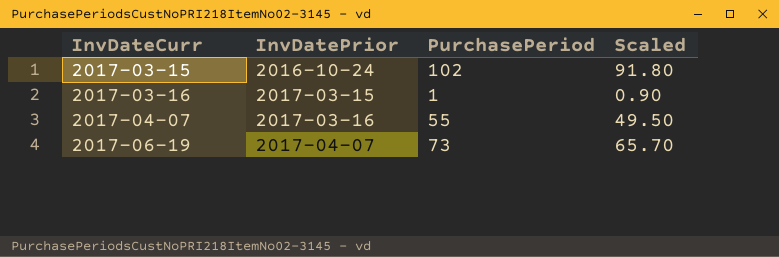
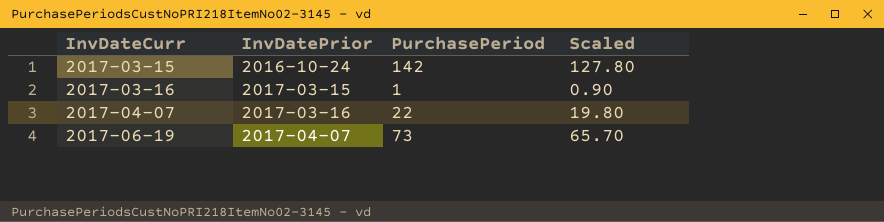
2017-03-15 | PurchasePeriod: 102 -> 142
2017-03-15 | Scaled: 91.80 -> 127.80
2017-04-07 | PurchasePeriod: 55 -> 22
2017-04-07 | Scaled: 49.50 -> 19.80

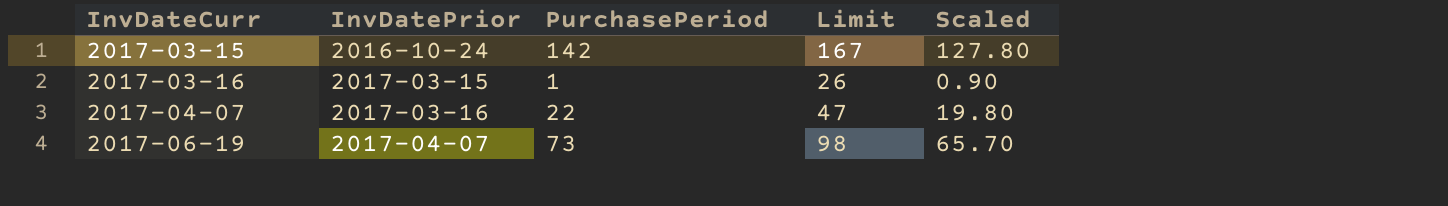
column Limit | formula: none -> [PurchasePeriod] + 25

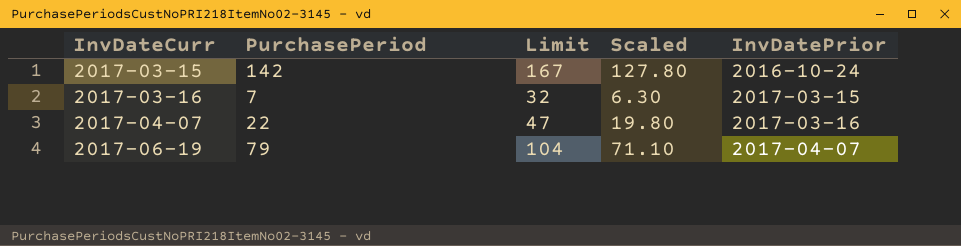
column InvDatePrior | position: 2 -> 5
2017-03-16 | PurchasePeriod: 1 -> 7
2017-03-16 | Limit: 26 -> 32
2017-03-16 | Scaled: 0.90 -> 6.30
2017-06-19 | PurchasePeriod: 73 -> 79
2017-06-19 | Limit: 98 -> 104
2017-06-19 | Scaled: 65.70 -> 71.10

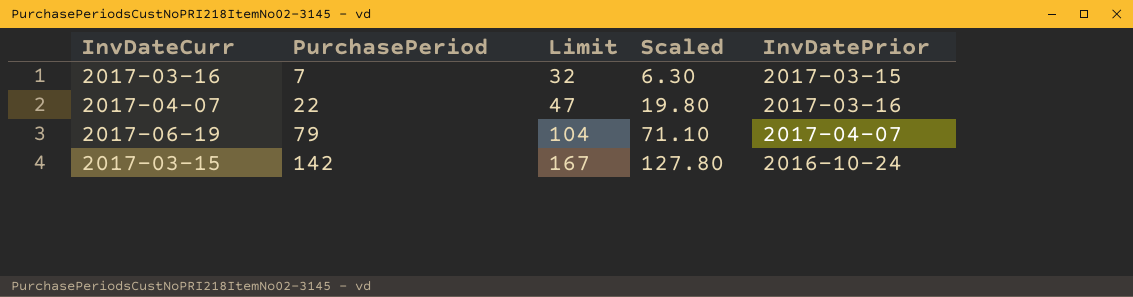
row order: InvDateCurr ascending -> PurchasePeriod ascending

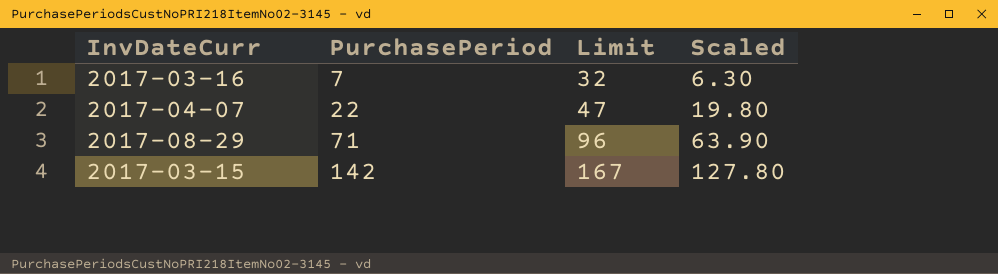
column InvDatePrior | position: 5 -> none
row 2017-06-19: 79 | 104 | 71.10 | 2017-04-07 -> none
row 2017-08-29: none -> 71 | 96 | 63.90

